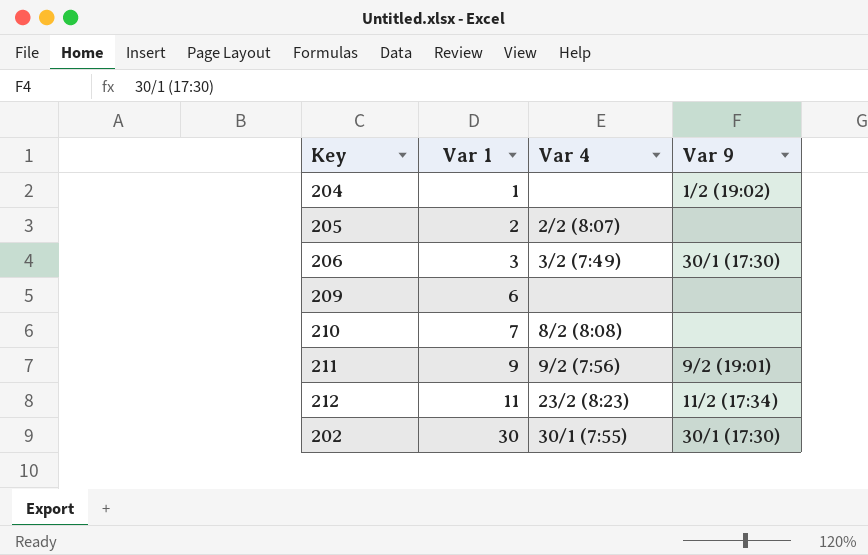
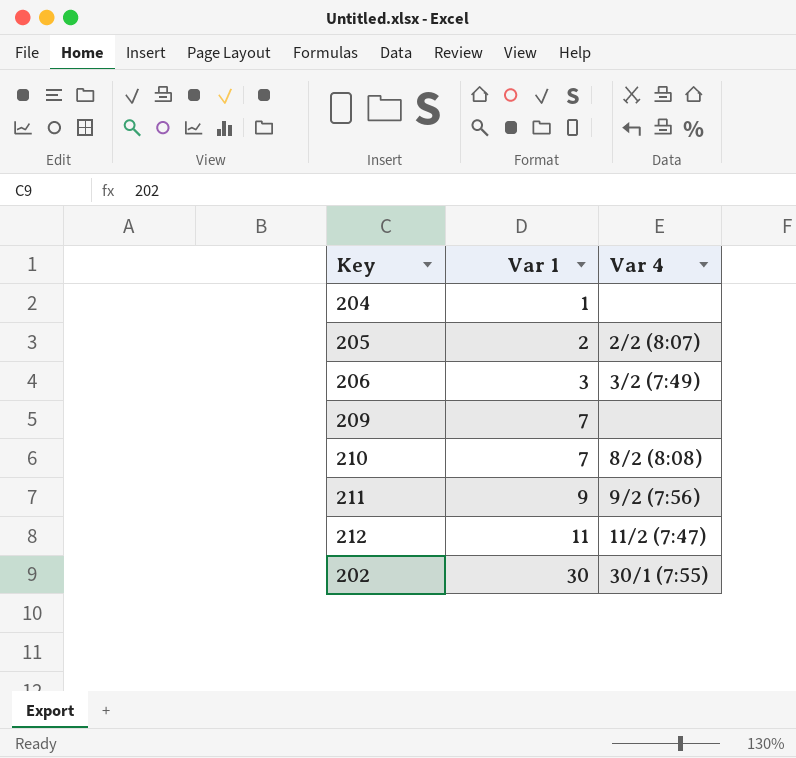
column Var 9 | position: 4 -> none
209 | Var 1: 6 -> 7
212 | Var 4: 23/2 (8:23) -> 11/2 (7:47)

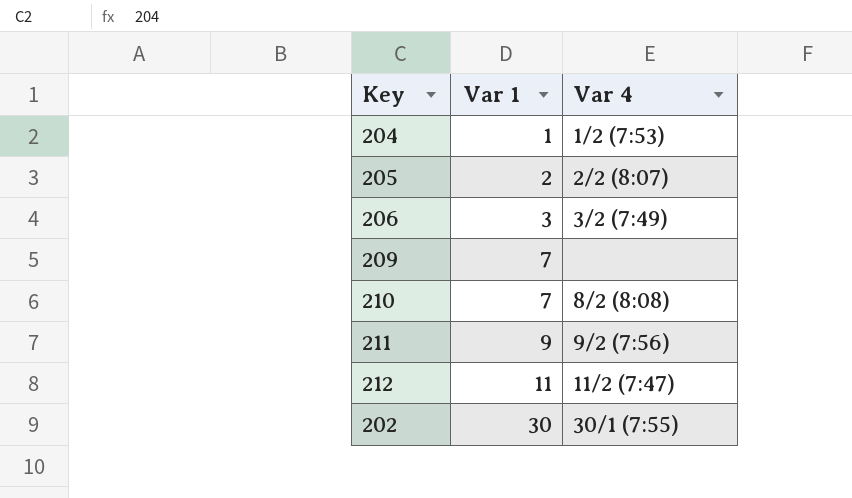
204 | Var 4: none -> 1/2 (7:53)

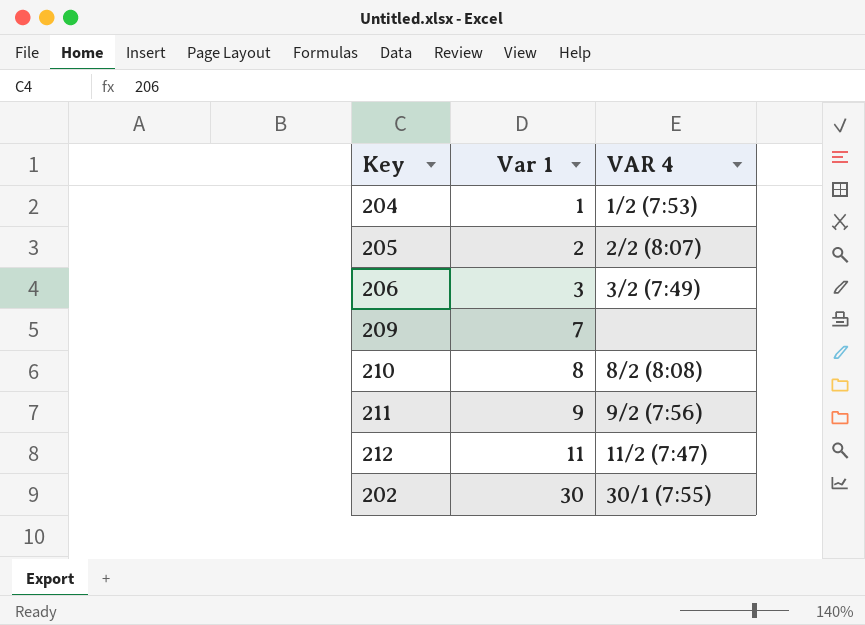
column name: Var 4 -> VAR 4
210 | Var 1: 7 -> 8

